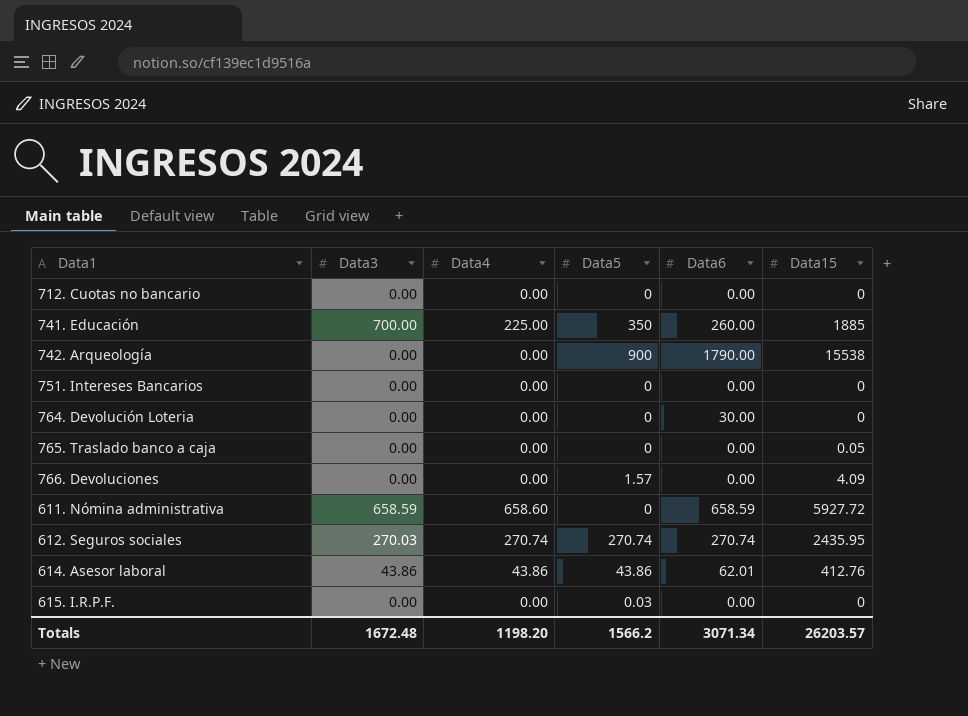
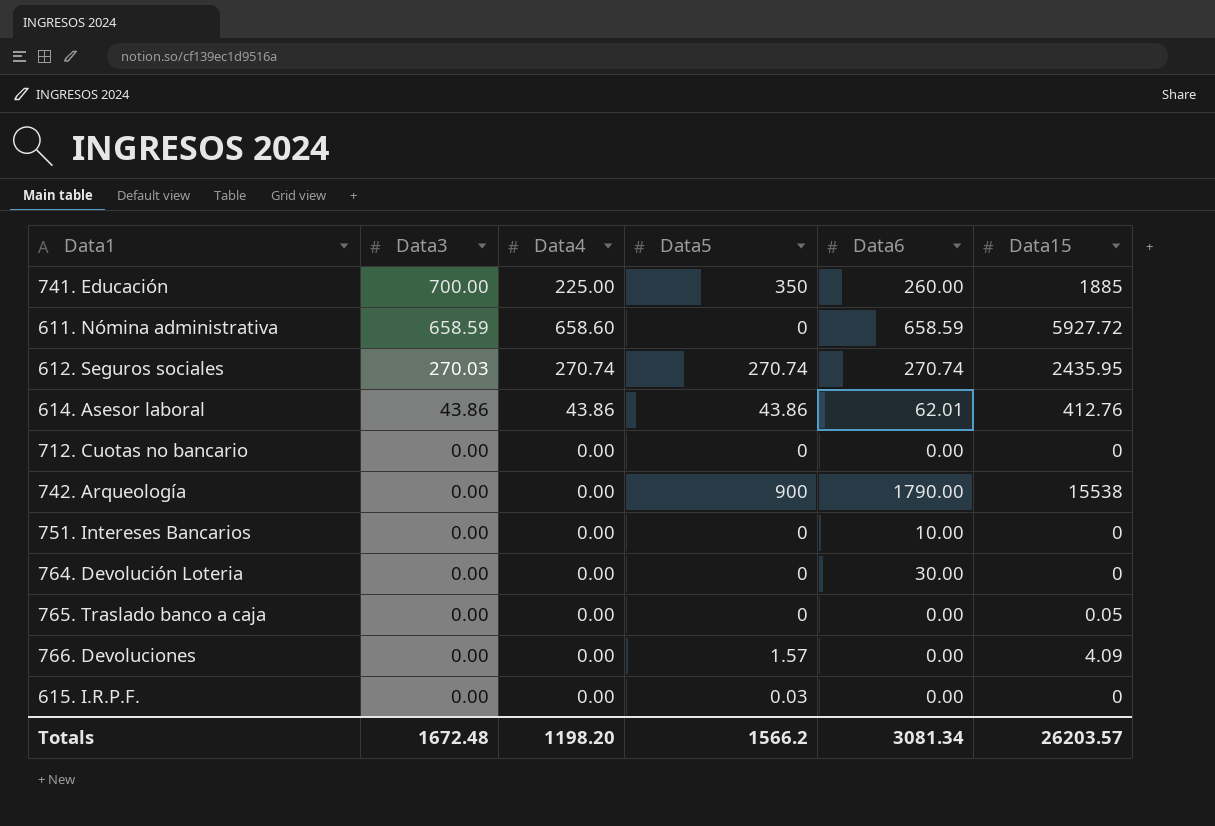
row order: none -> Data3 descending
751. Intereses Bancarios | Data6: 0.00 -> 10.00
Totals | Data6: 3071.34 -> 3081.34

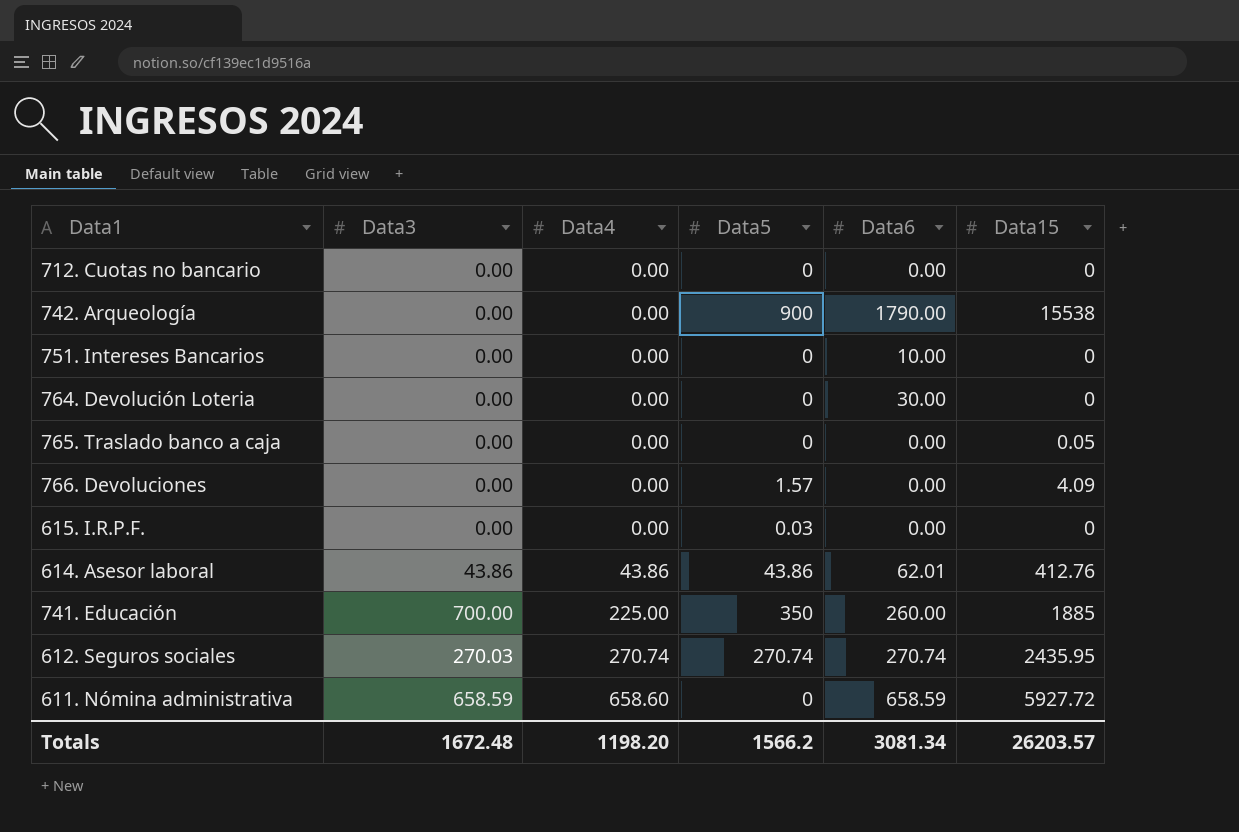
row order: Data3 descending -> Data4 ascending

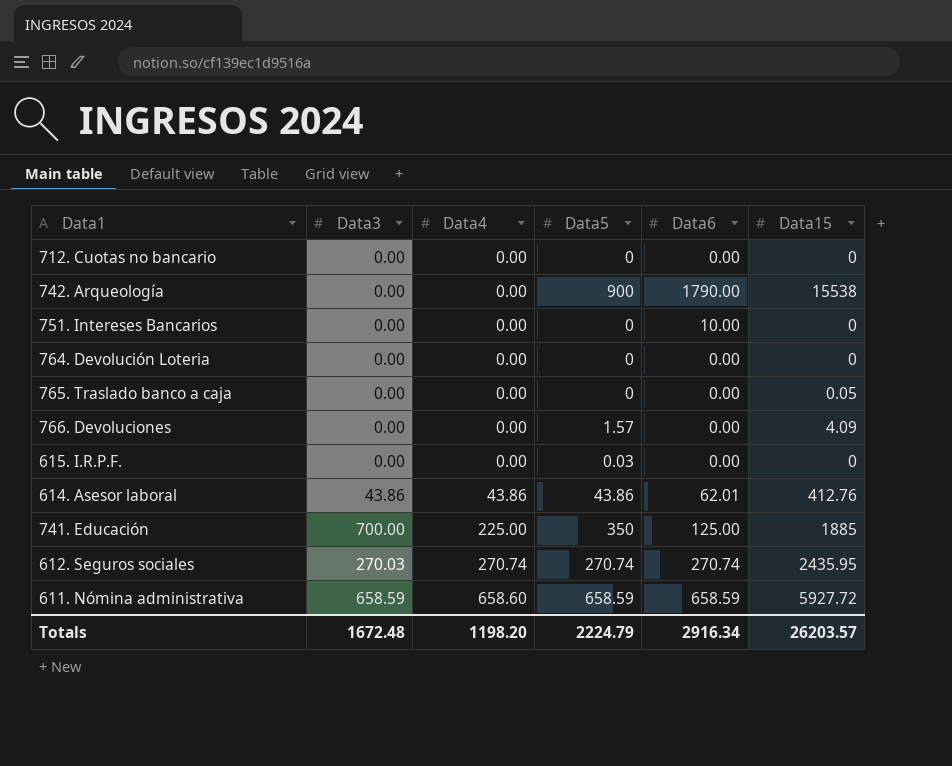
764. Devolución Loteria | Data6: 30.00 -> 0.00
741. Educación | Data6: 260.00 -> 125.00
611. Nómina administrativa | Data5: 0 -> 658.59
Totals | Data5: 1566.2 -> 2224.79
Totals | Data6: 3081.34 -> 2916.34

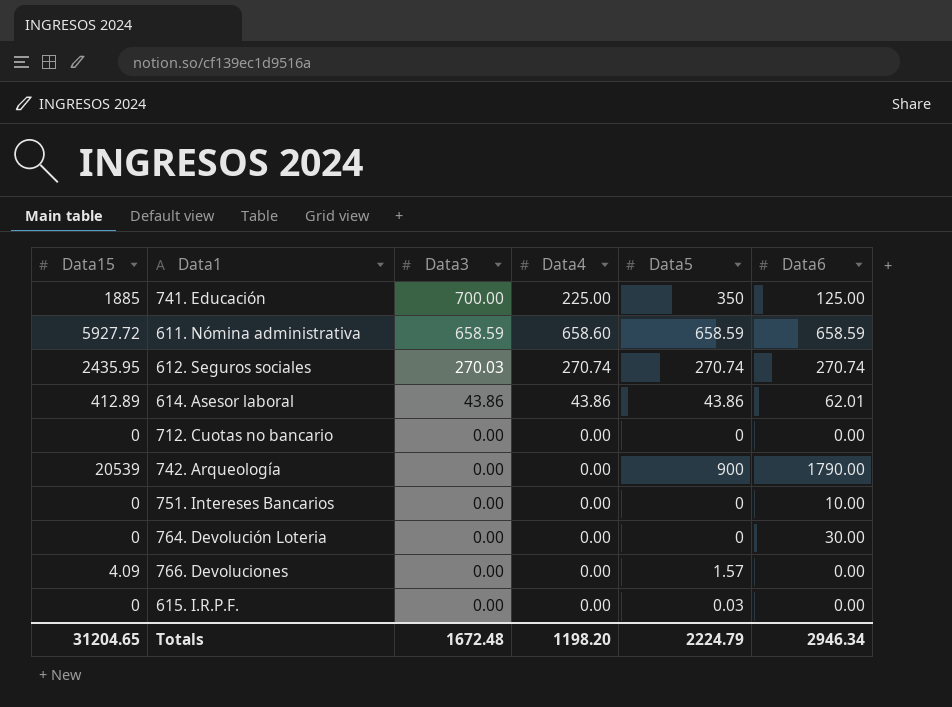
row order: Data4 ascending -> Data3 descending
column Data15 | position: 6 -> 1
row 765. Traslado banco a caja: 0.00 | 0.00 | 0 | 0.00 | 0.05 -> none
614. Asesor laboral | Data15: 412.76 -> 412.89
742. Arqueología | Data15: 15538 -> 20539
764. Devolución Loteria | Data6: 0.00 -> 30.00
Totals | Data15: 26203.57 -> 31204.65
Totals | Data6: 2916.34 -> 2946.34

